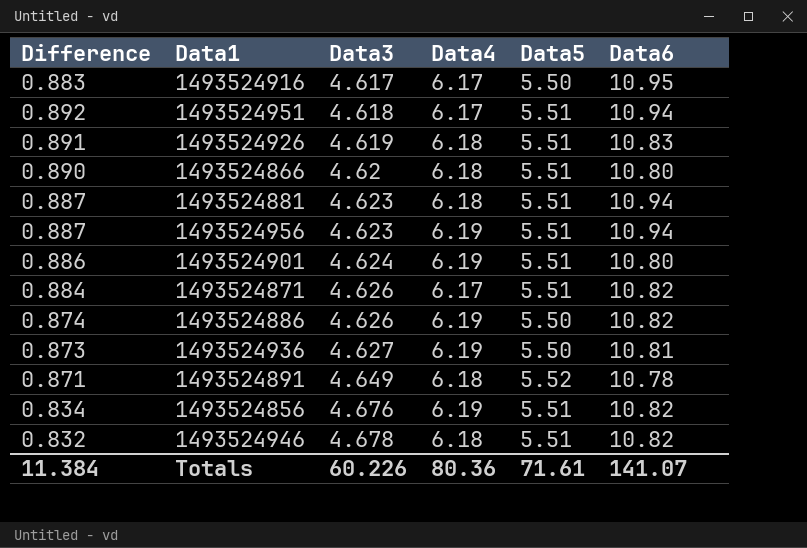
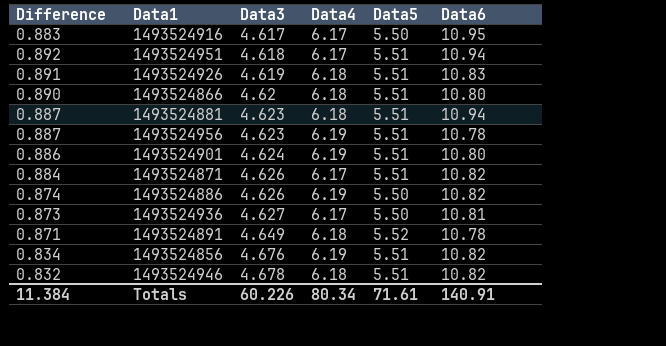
1493524956 | Data6: 10.94 -> 10.78
1493524936 | Data4: 6.19 -> 6.17
Totals | Data4: 80.36 -> 80.34
Totals | Data6: 141.07 -> 140.91

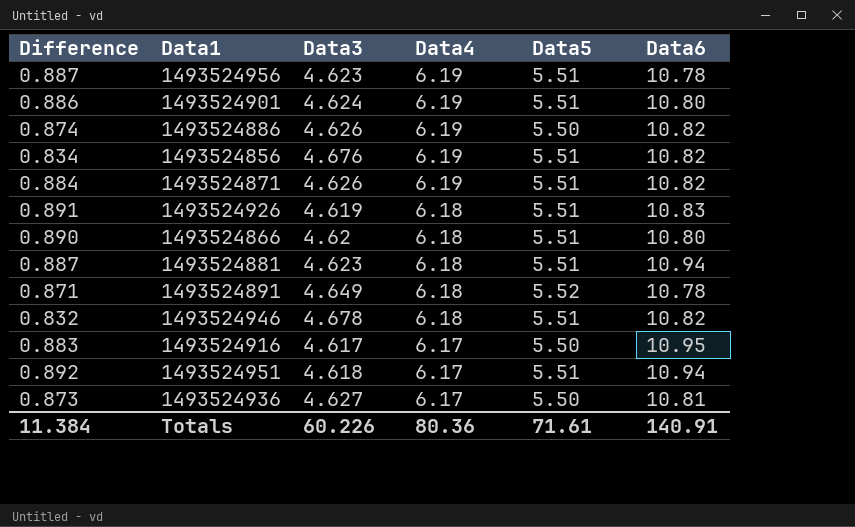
row order: Data3 ascending -> Data4 descending
1493524871 | Data4: 6.17 -> 6.19
Totals | Data4: 80.34 -> 80.36

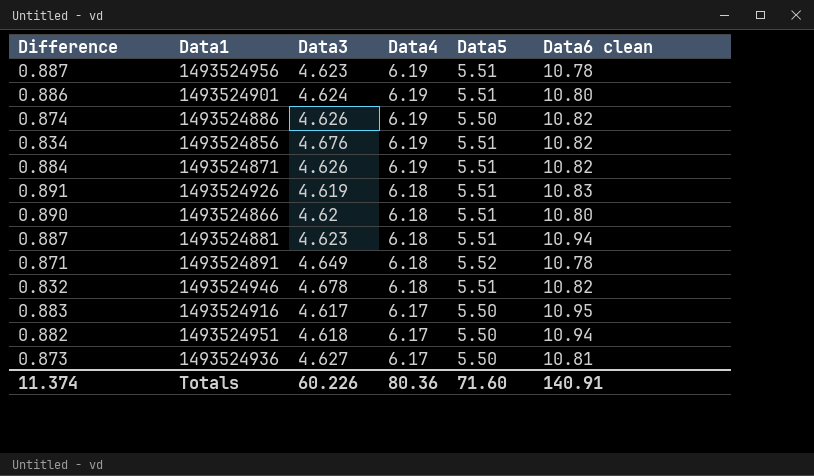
column name: Data6 -> Data6 clean
1493524951 | Difference: 0.892 -> 0.882
1493524951 | Data5: 5.51 -> 5.50
Totals | Difference: 11.384 -> 11.374
Totals | Data5: 71.61 -> 71.60

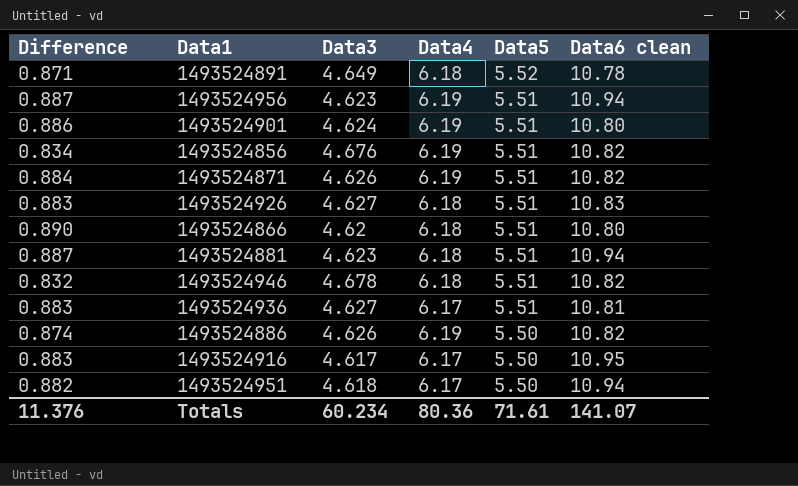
row order: Data4 descending -> Data5 descending
1493524956 | Data6 clean: 10.78 -> 10.94
1493524926 | Difference: 0.891 -> 0.883
1493524926 | Data3: 4.619 -> 4.627
1493524936 | Difference: 0.873 -> 0.883
1493524936 | Data5: 5.50 -> 5.51
Totals | Difference: 11.374 -> 11.376
Totals | Data3: 60.226 -> 60.234
Totals | Data5: 71.60 -> 71.61
Totals | Data6 clean: 140.91 -> 141.07

